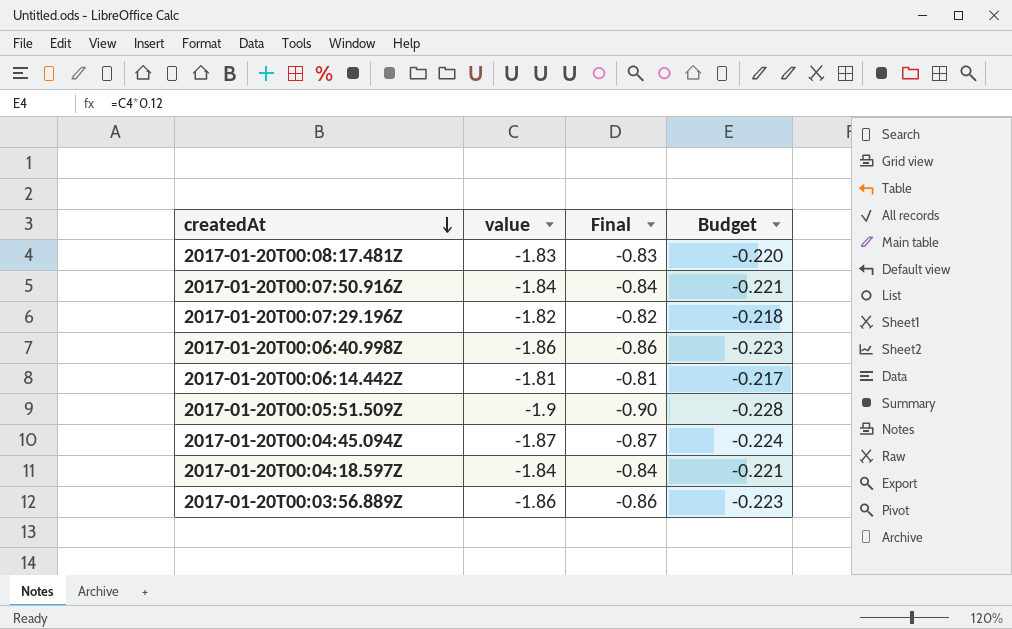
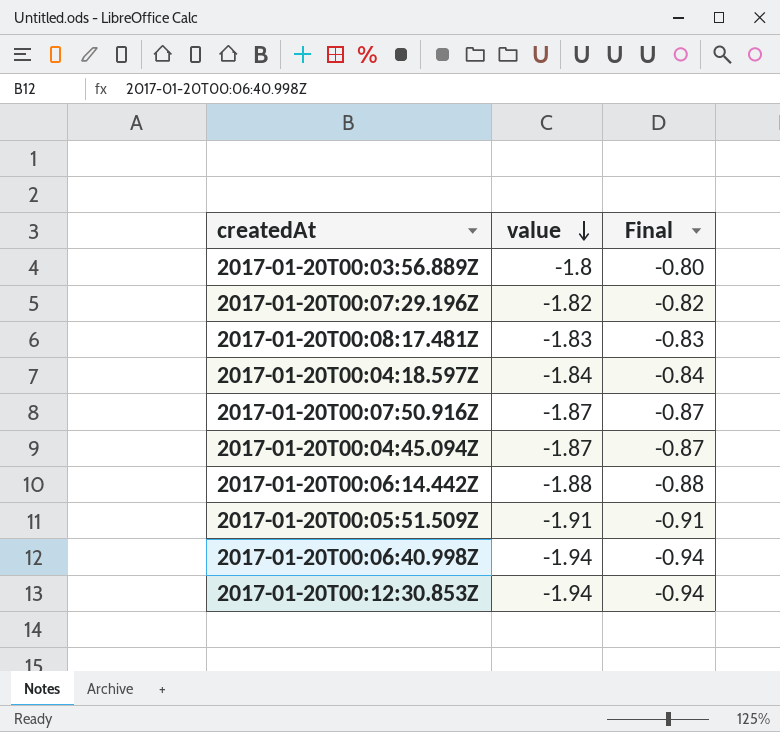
row order: createdAt descending -> value descending
column Budget | formula: [value] * 0.12 -> none
2017-01-20T00:03:56.889Z | value: -1.86 -> -1.8
2017-01-20T00:03:56.889Z | Final: -0.86 -> -0.80
2017-01-20T00:07:50.916Z | value: -1.84 -> -1.87
2017-01-20T00:07:50.916Z | Final: -0.84 -> -0.87
2017-01-20T00:06:14.442Z | value: -1.81 -> -1.88
2017-01-20T00:06:14.442Z | Final: -0.81 -> -0.88
2017-01-20T00:05:51.509Z | value: -1.9 -> -1.91
2017-01-20T00:05:51.509Z | Final: -0.90 -> -0.91
2017-01-20T00:06:40.998Z | value: -1.86 -> -1.94
2017-01-20T00:06:40.998Z | Final: -0.86 -> -0.94
row 2017-01-20T00:12:30.853Z: none -> -1.94 | -0.94

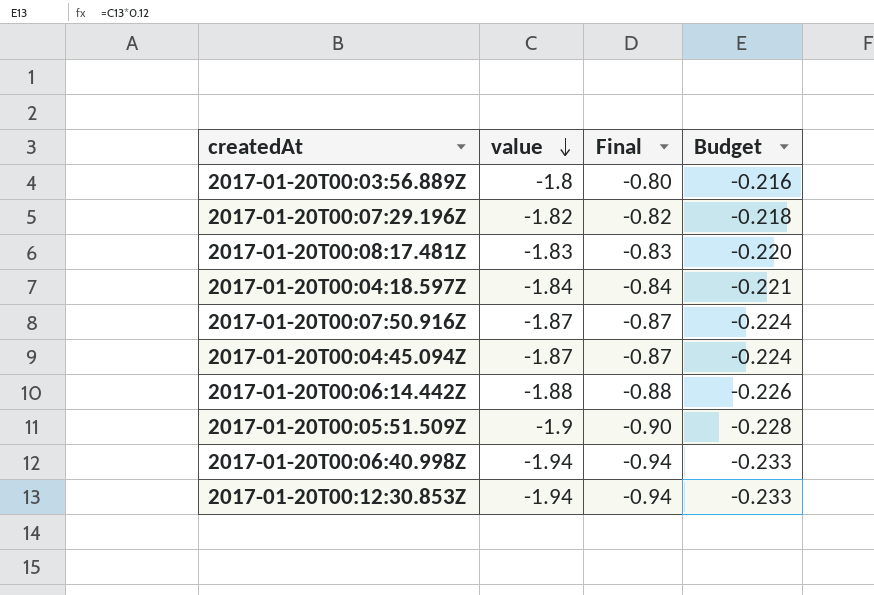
column Budget | formula: none -> [value] * 0.12
2017-01-20T00:05:51.509Z | value: -1.91 -> -1.9
2017-01-20T00:05:51.509Z | Final: -0.91 -> -0.90

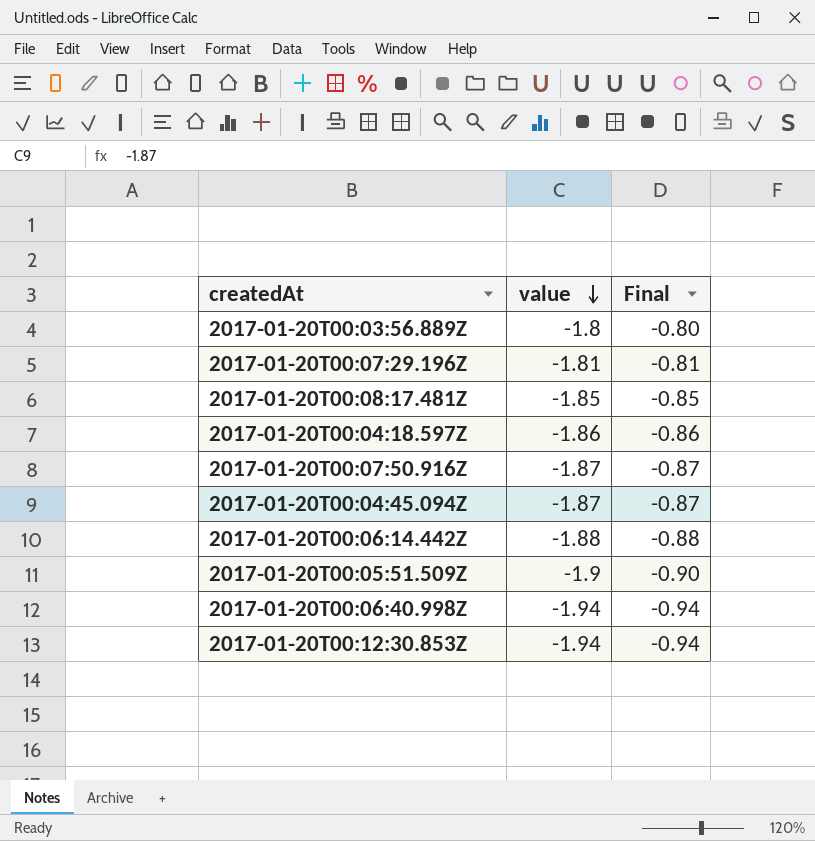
column Budget | formula: [value] * 0.12 -> none
2017-01-20T00:07:29.196Z | value: -1.82 -> -1.81
2017-01-20T00:07:29.196Z | Final: -0.82 -> -0.81
2017-01-20T00:08:17.481Z | value: -1.83 -> -1.85
2017-01-20T00:08:17.481Z | Final: -0.83 -> -0.85
2017-01-20T00:04:18.597Z | value: -1.84 -> -1.86
2017-01-20T00:04:18.597Z | Final: -0.84 -> -0.86

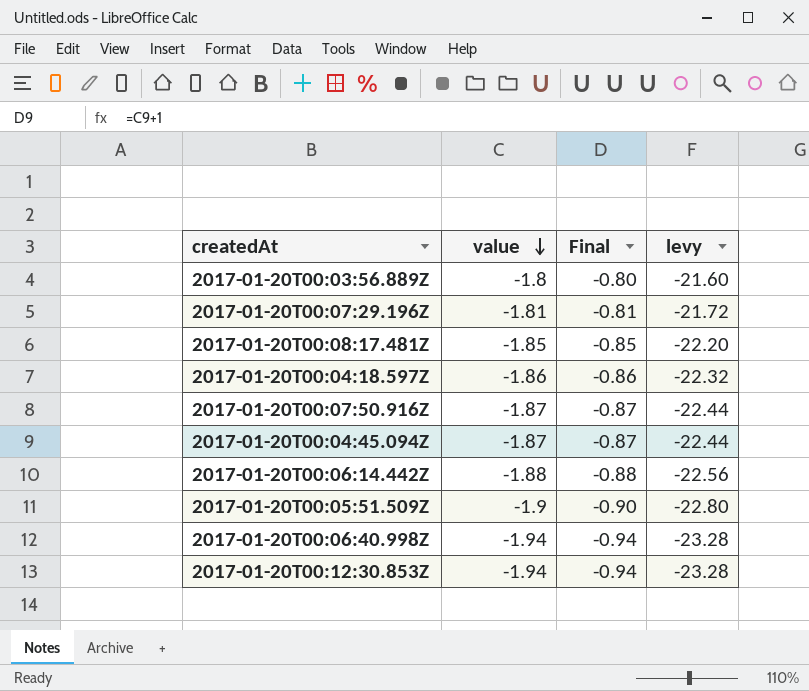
column levy | formula: none -> [value] * 12

